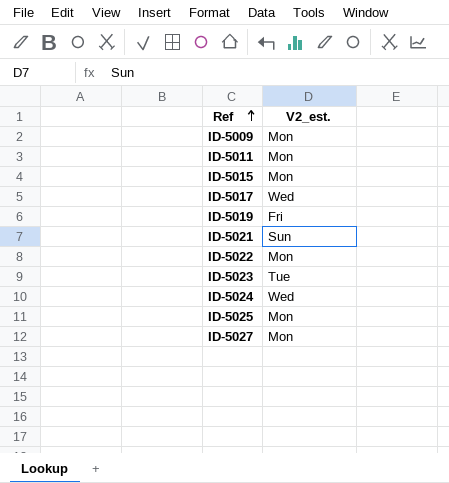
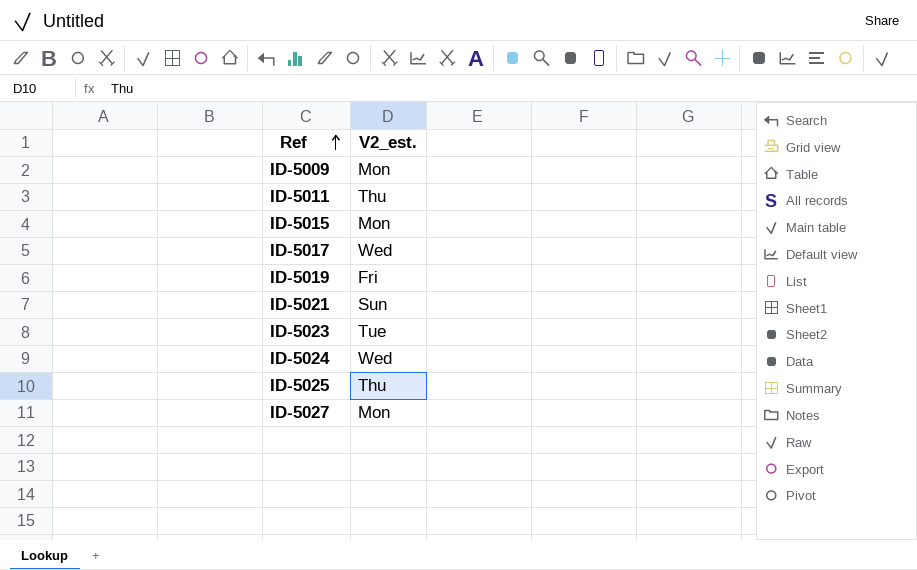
row ID-5022: Mon -> none
ID-5011 | V2_est.: Mon -> Thu
ID-5025 | V2_est.: Mon -> Thu

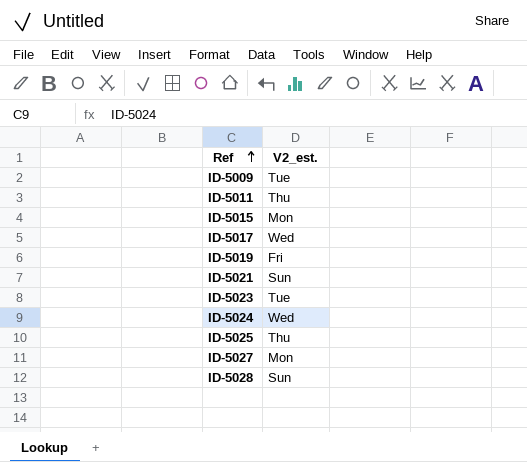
ID-5009 | V2_est.: Mon -> Tue
row ID-5028: none -> Sun

